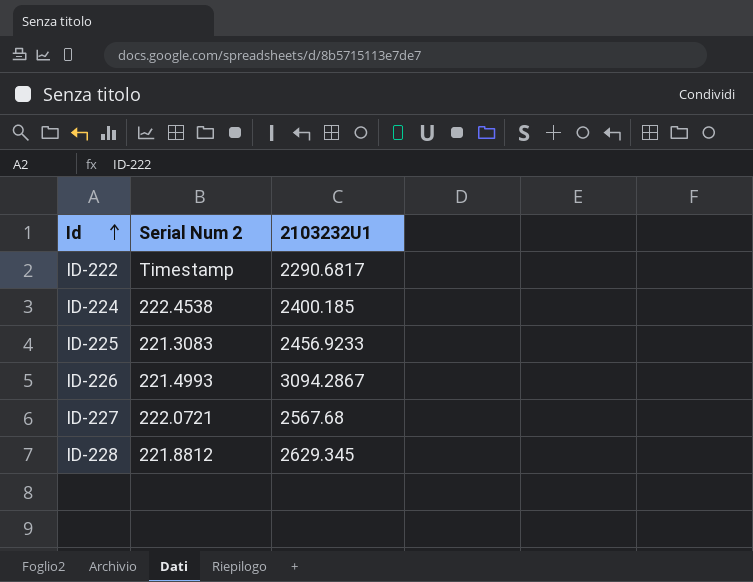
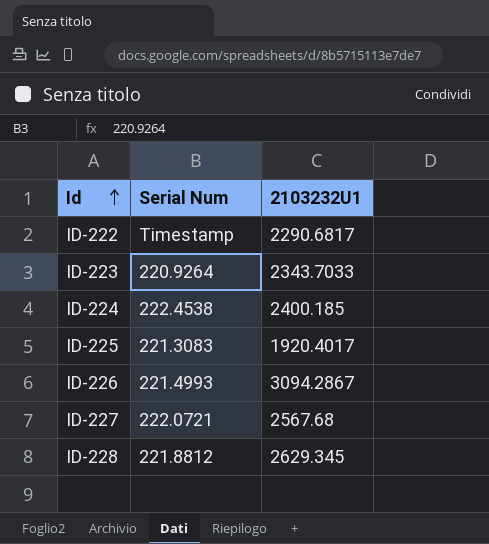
column name: Serial Num 2 -> Serial Num
row ID-223: none -> 220.9264 | 2343.7033
ID-225 | 2103232U1: 2456.9233 -> 1920.4017

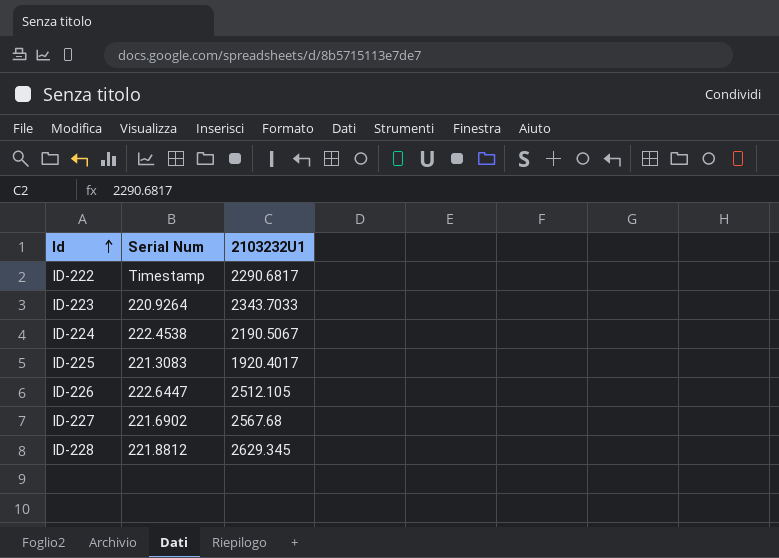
ID-224 | 2103232U1: 2400.185 -> 2190.5067
ID-226 | Serial Num: 221.4993 -> 222.6447
ID-226 | 2103232U1: 3094.2867 -> 2512.105
ID-227 | Serial Num: 222.0721 -> 221.6902

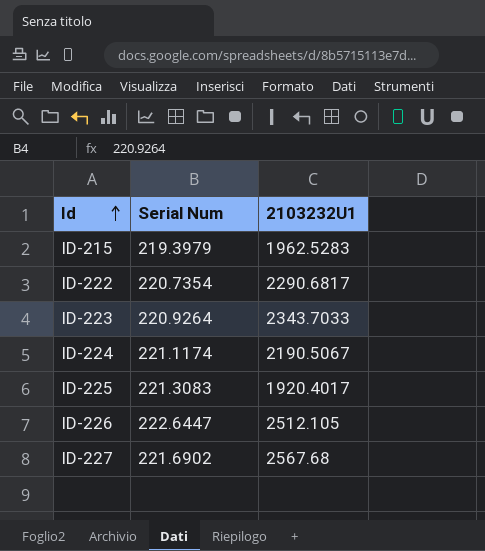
row ID-228: 221.8812 | 2629.345 -> none
row ID-215: none -> 219.3979 | 1962.5283
ID-222 | Serial Num: Timestamp -> 220.7354
ID-224 | Serial Num: 222.4538 -> 221.1174

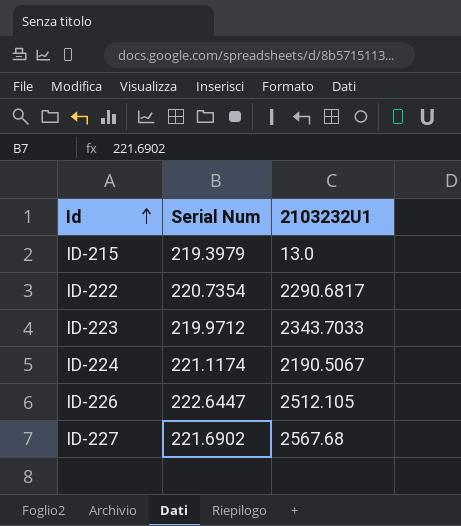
row ID-225: 221.3083 | 1920.4017 -> none
ID-215 | 2103232U1: 1962.5283 -> 13.0
ID-223 | Serial Num: 220.9264 -> 219.9712

